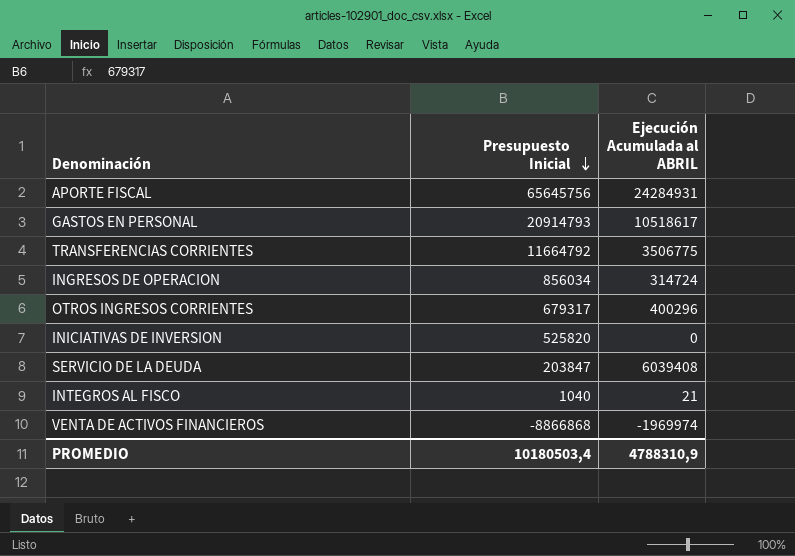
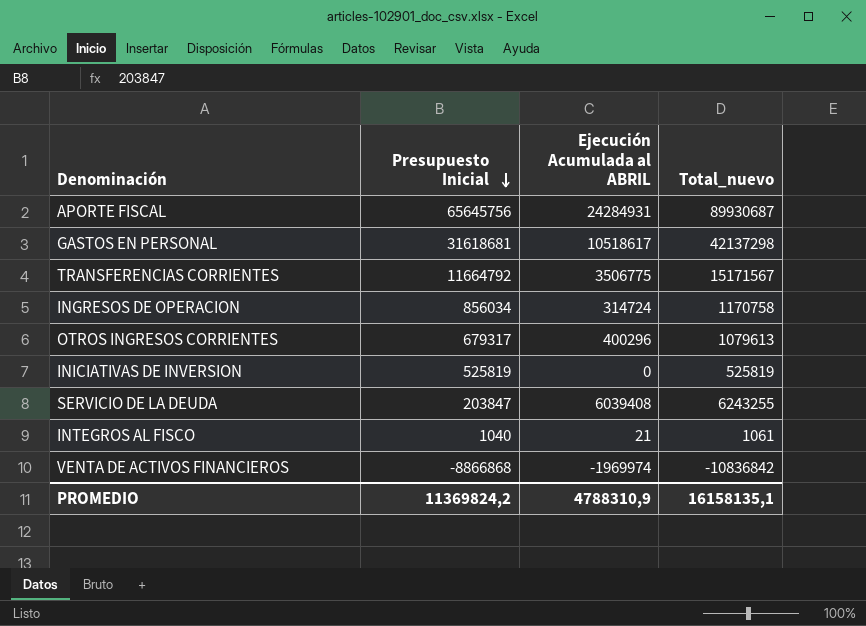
column Total_nuevo | formula: none -> [Presupuesto Inicial] + [Ejecución Acumulada al ABRIL]
GASTOS EN PERSONAL | Presupuesto Inicial: 20914793 -> 31618681
INICIATIVAS DE INVERSION | Presupuesto Inicial: 525820 -> 525819
PROMEDIO | Presupuesto Inicial: 10180503,4 -> 11369824,2

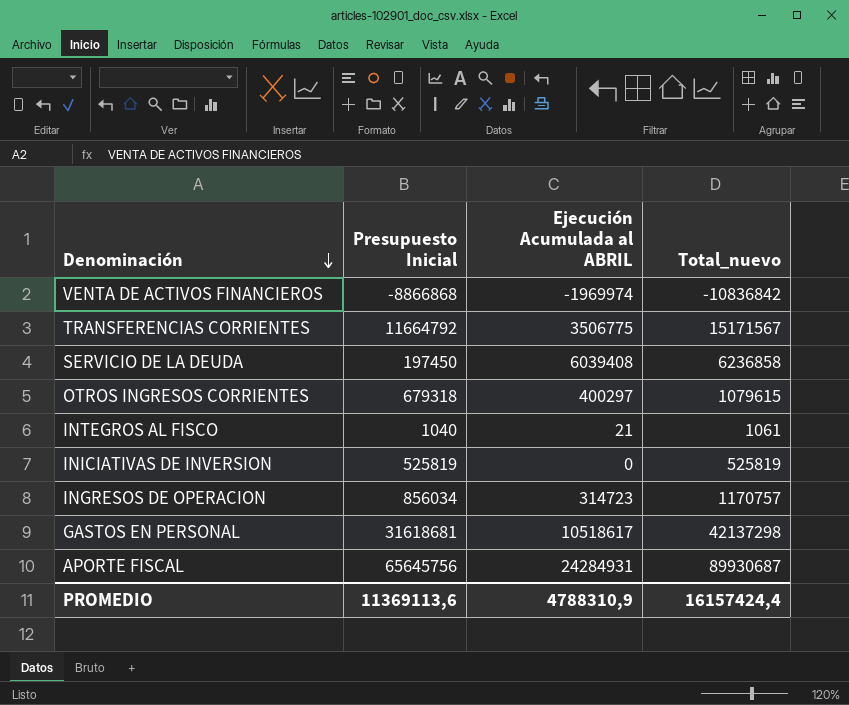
row order: Presupuesto Inicial descending -> Denominación descending
SERVICIO DE LA DEUDA | Presupuesto Inicial: 203847 -> 197450
SERVICIO DE LA DEUDA | Total_nuevo: 6243255 -> 6236858
OTROS INGRESOS CORRIENTES | Presupuesto Inicial: 679317 -> 679318
OTROS INGRESOS CORRIENTES | Ejecución Acumulada al ABRIL: 400296 -> 400297
OTROS INGRESOS CORRIENTES | Total_nuevo: 1079613 -> 1079615
INGRESOS DE OPERACION | Ejecución Acumulada al ABRIL: 314724 -> 314723
INGRESOS DE OPERACION | Total_nuevo: 1170758 -> 1170757
PROMEDIO | Presupuesto Inicial: 11369824,2 -> 11369113,6
PROMEDIO | Total_nuevo: 16158135,1 -> 16157424,4

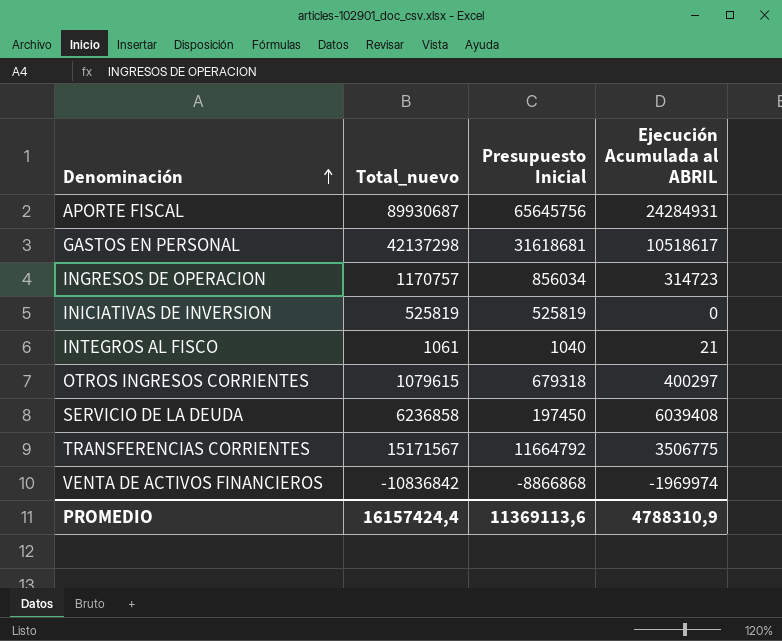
row order: Denominación descending -> Denominación ascending
column Total_nuevo | position: 4 -> 2

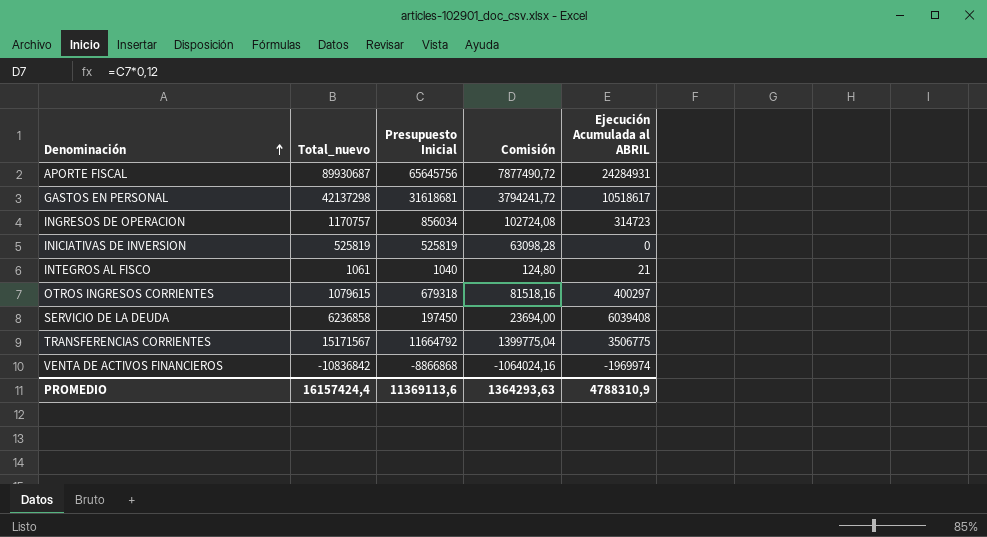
column Comisión | formula: none -> [Presupuesto Inicial] * 0,12

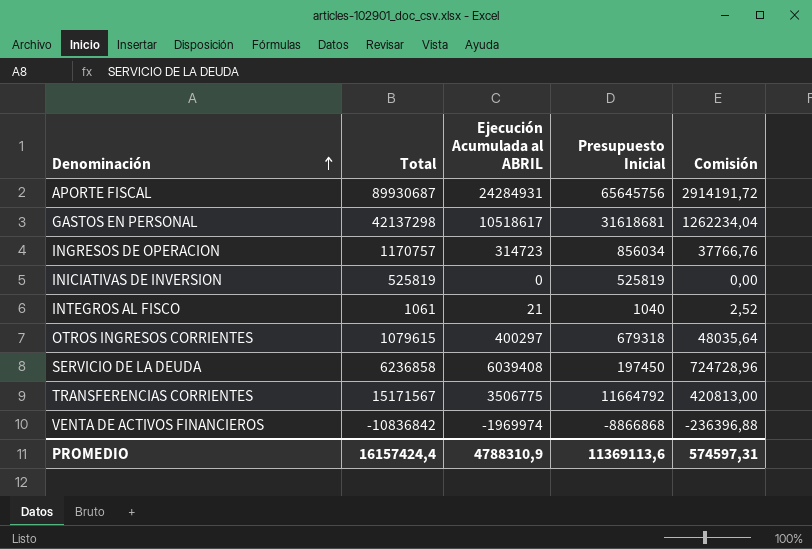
column name: Total_nuevo -> Total
column Ejecución Acumulada al ABRIL | position: 5 -> 3
column Comisión | formula: [Presupuesto Inicial] * 0,12 -> [Ejecución Acumulada al ABRIL] * 0,12
PROMEDIO | Comisión: 1364293,63 -> 574597,31

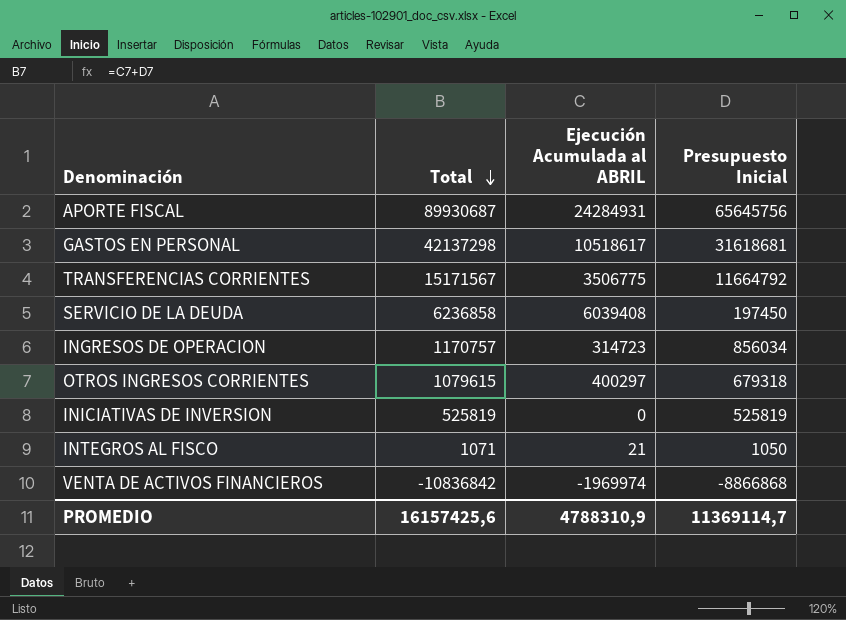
row order: Denominación ascending -> Total descending
column Comisión | formula: [Ejecución Acumulada al ABRIL] * 0,12 -> none
INTEGROS AL FISCO | Total: 1061 -> 1071
INTEGROS AL FISCO | Presupuesto Inicial: 1040 -> 1050
PROMEDIO | Total: 16157424,4 -> 16157425,6
PROMEDIO | Presupuesto Inicial: 11369113,6 -> 11369114,7

